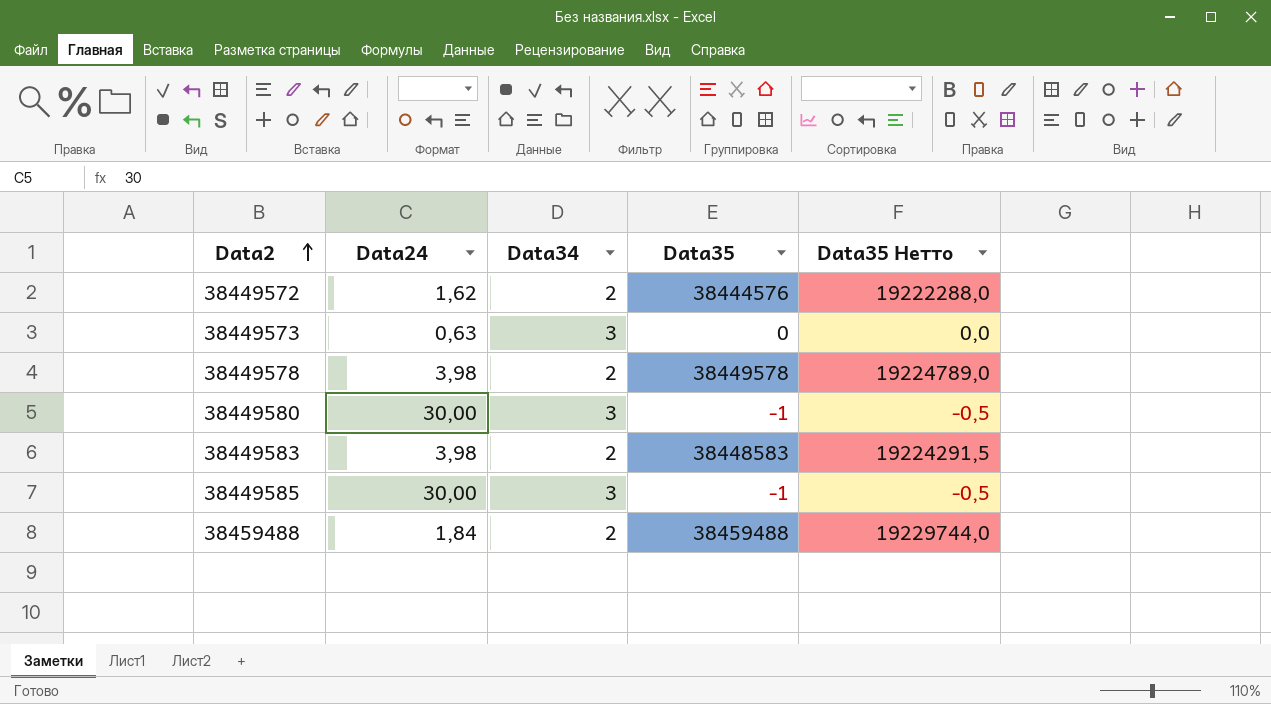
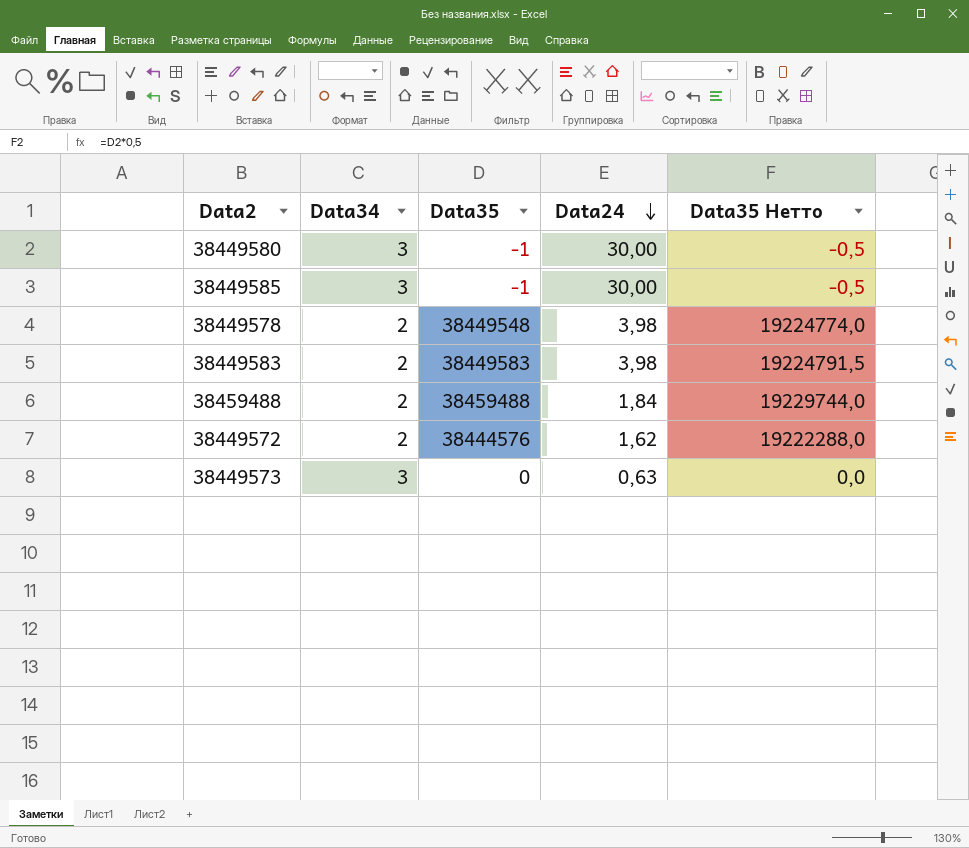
row order: Data2 ascending -> Data24 descending
column Data24 | position: 2 -> 4
38449578 | Data35: 38449578 -> 38449548
38449578 | Data35 Нетто: 19224789,0 -> 19224774,0
38449583 | Data35: 38448583 -> 38449583
38449583 | Data35 Нетто: 19224291,5 -> 19224791,5

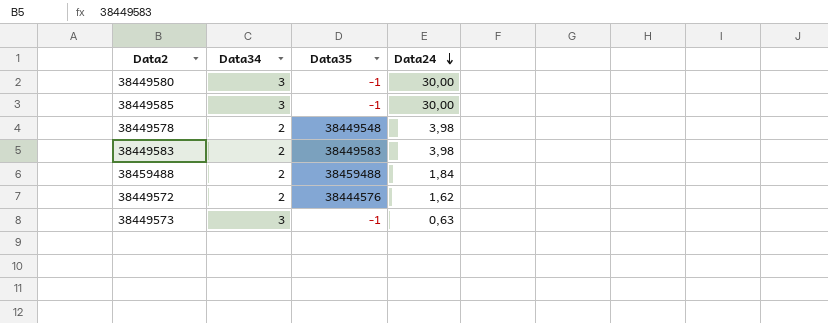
column Data35 Нетто | formula: [Data35] * 0,5 -> none
38449573 | Data35: 0 -> -1

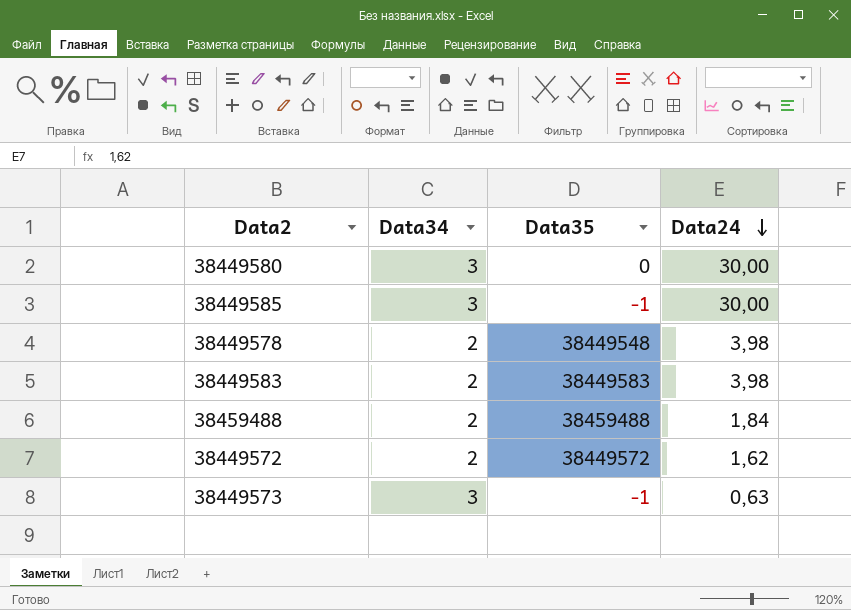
38449580 | Data35: -1 -> 0
38449572 | Data35: 38444576 -> 38449572

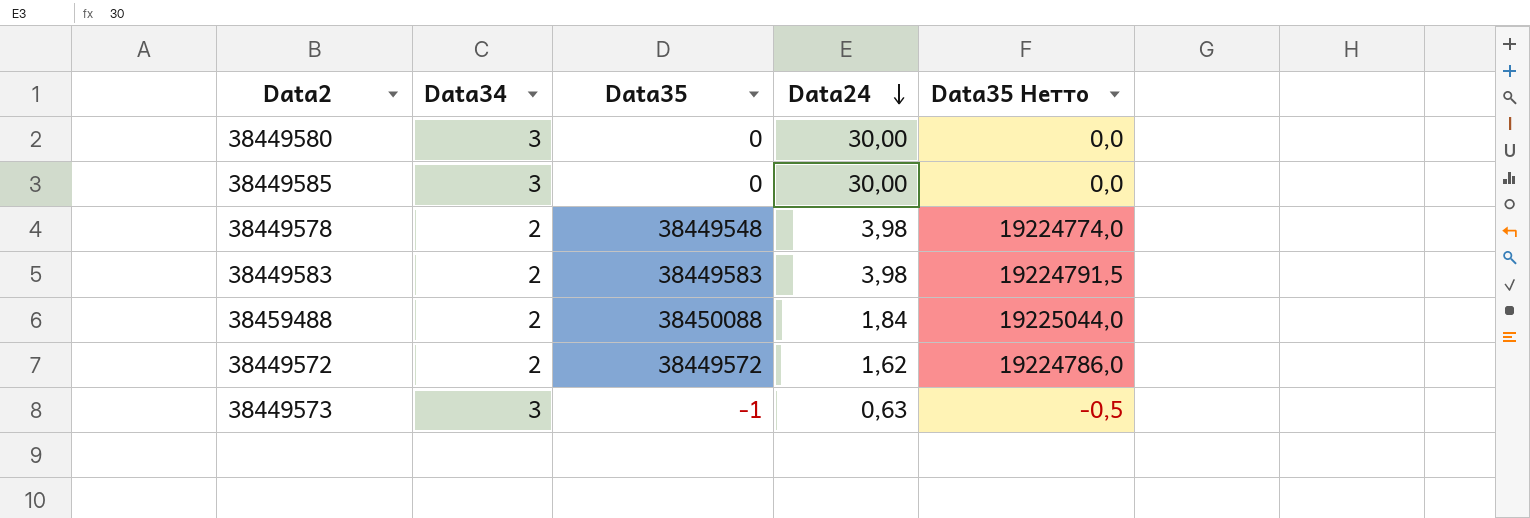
column Data35 Нетто | formula: none -> [Data35] * 0,5
38449585 | Data35: -1 -> 0
38459488 | Data35: 38459488 -> 38450088

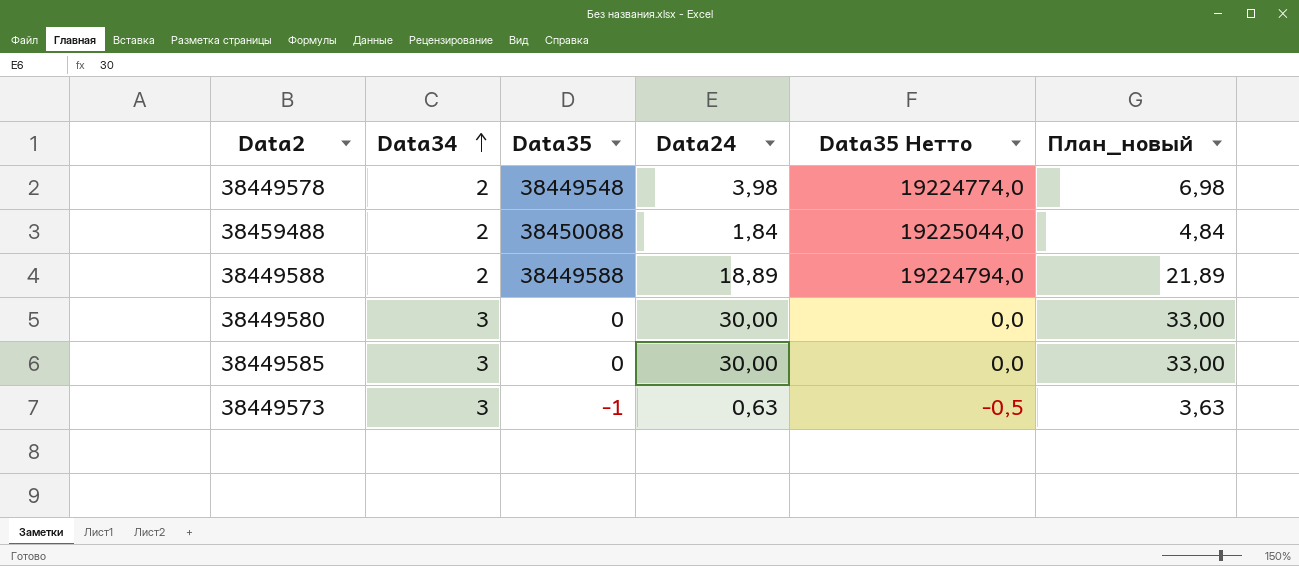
row order: Data24 descending -> Data34 ascending
column План_новый | formula: none -> [Data24] + 3
row 38449583: 2 | 38449583 | 3,98 | 19224791,5 -> none
row 38449572: 2 | 38449572 | 1,62 | 19224786,0 -> none
row 38449588: none -> 2 | 38449588 | 18,89 | 19224794,0 | 21,89

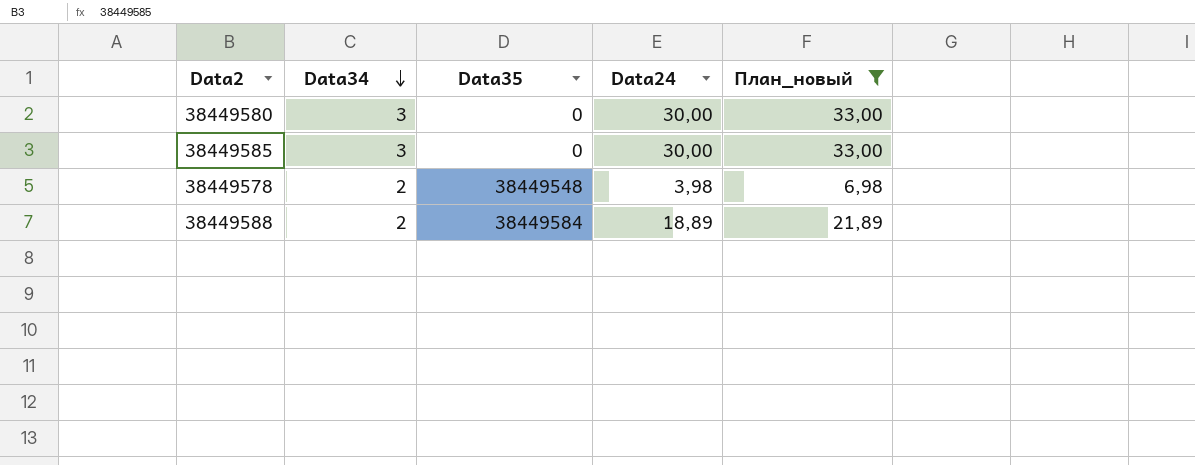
filter: none -> План_новый >= 6,98
row order: Data34 ascending -> Data34 descending
column Data35 Нетто | formula: [Data35] * 0,5 -> none
38449588 | Data35: 38449588 -> 38449584

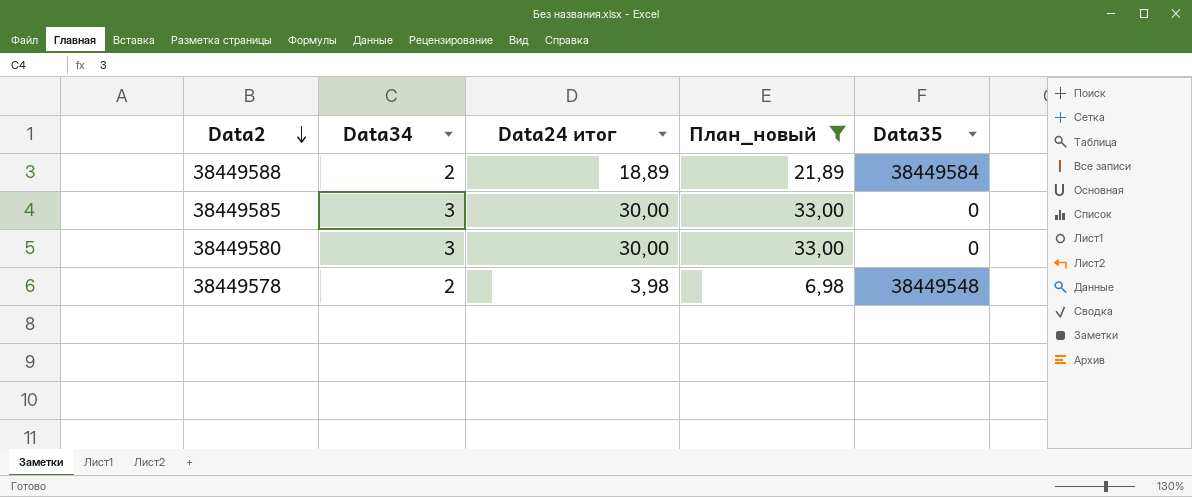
row order: Data34 descending -> Data2 descending
column name: Data24 -> Data24 итог
column Data35 | position: 3 -> 5

